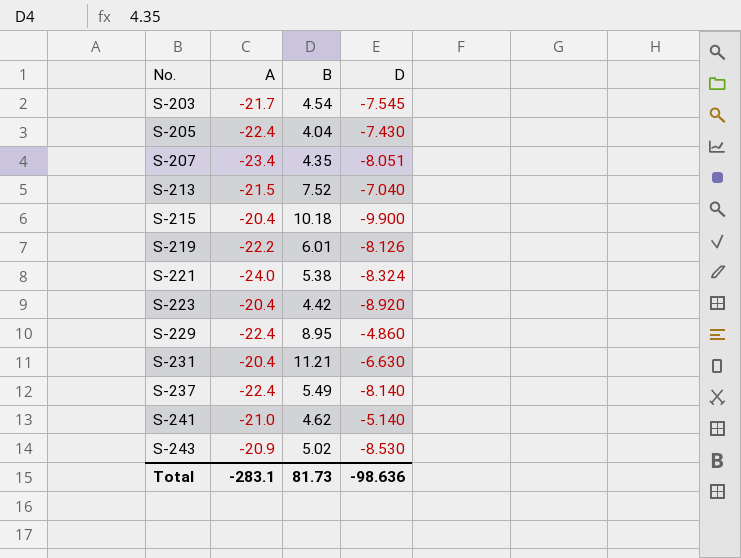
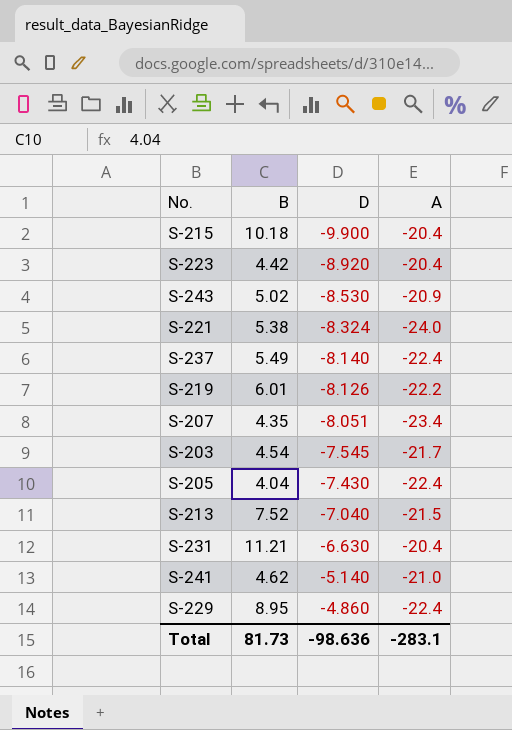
row order: No. ascending -> D ascending
column A | position: 2 -> 4

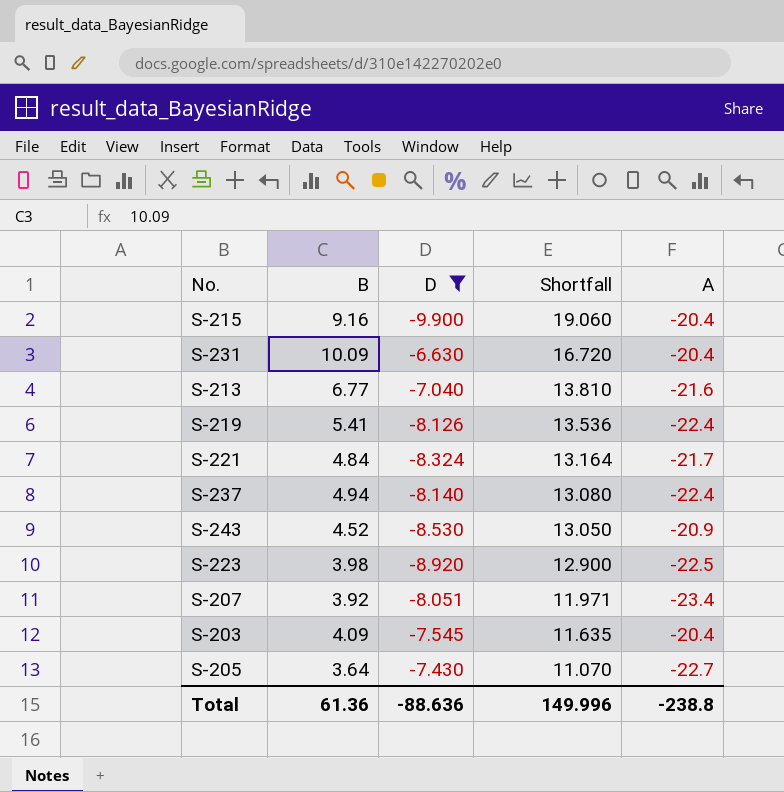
filter: none -> D <= -6.630
row order: D ascending -> Shortfall descending
column Shortfall | formula: none -> [B] - [D]
S-215 | B: 10.18 -> 9.16
S-231 | B: 11.21 -> 10.09
S-213 | B: 7.52 -> 6.77
S-213 | A: -21.5 -> -21.6
S-219 | B: 6.01 -> 5.41
S-219 | A: -22.2 -> -22.4
S-221 | B: 5.38 -> 4.84
S-221 | A: -24.0 -> -21.7
S-237 | B: 5.49 -> 4.94
S-243 | B: 5.02 -> 4.52
S-223 | B: 4.42 -> 3.98
S-223 | A: -20.4 -> -22.5
S-207 | B: 4.35 -> 3.92
S-203 | B: 4.54 -> 4.09
S-203 | A: -21.7 -> -20.4
S-205 | B: 4.04 -> 3.64
S-205 | A: -22.4 -> -22.7
Total | B: 81.73 -> 61.36
Total | D: -98.636 -> -88.636
Total | A: -283.1 -> -238.8

